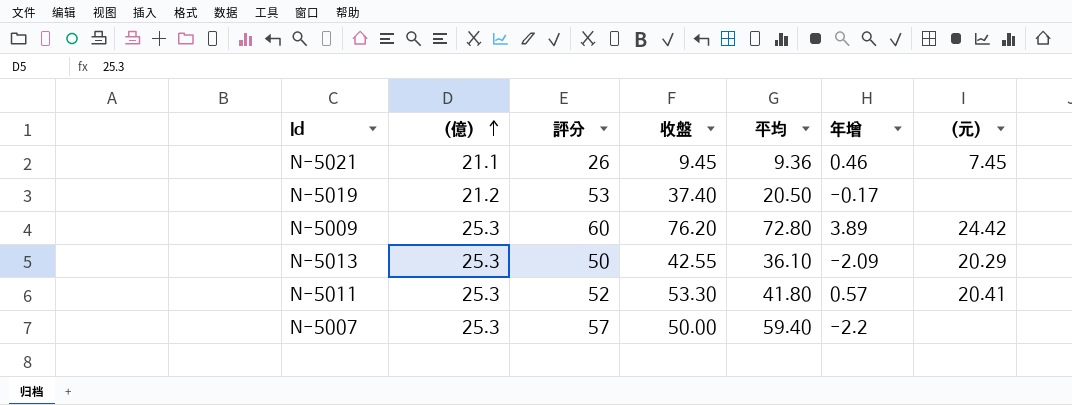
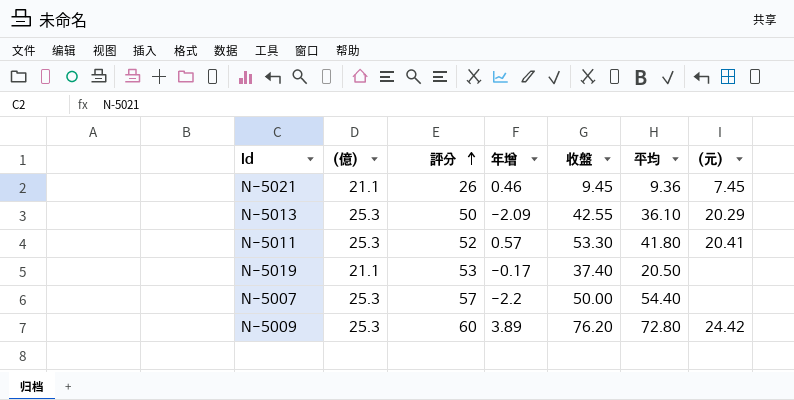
row order: (億) ascending -> 評分 ascending
column 年增 | position: 6 -> 4
N-5019 | (億): 21.2 -> 21.1
N-5007 | 平均: 59.40 -> 54.40

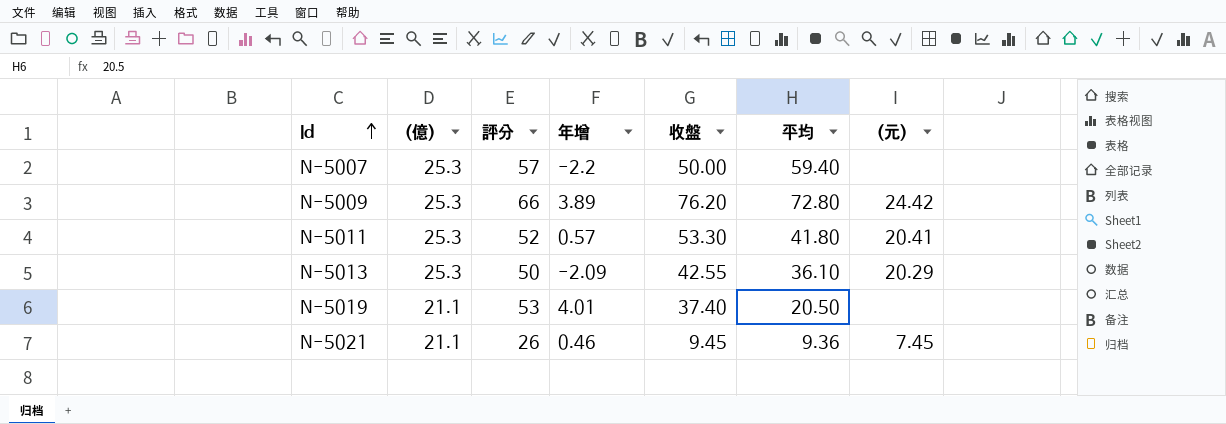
row order: 評分 ascending -> Id ascending
N-5007 | 平均: 54.40 -> 59.40
N-5009 | 評分: 60 -> 66
N-5019 | 年增: -0.17 -> 4.01

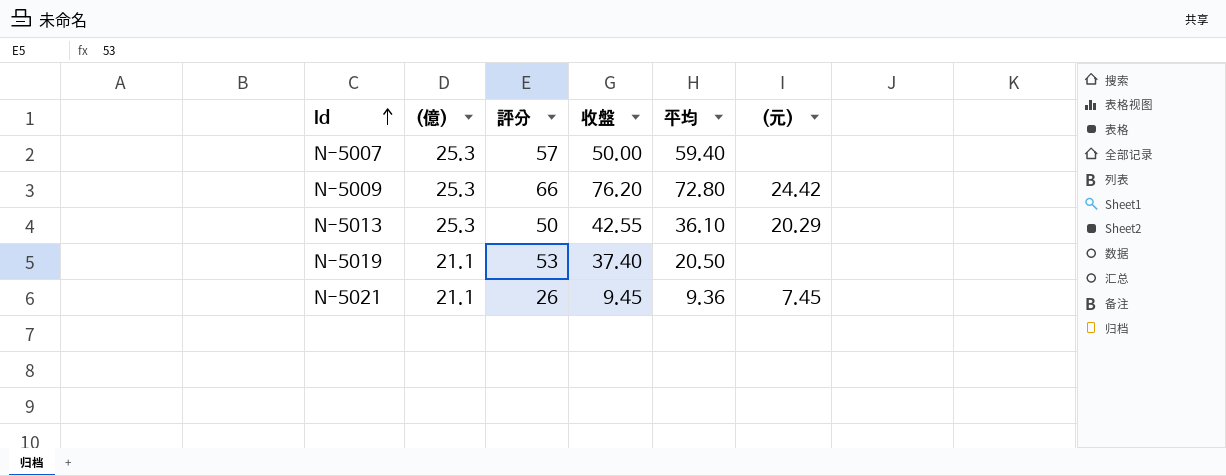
column 年增 | position: 4 -> none
row N-5011: 25.3 | 52 | 0.57 | 53.30 | 41.80 | 20.41 -> none

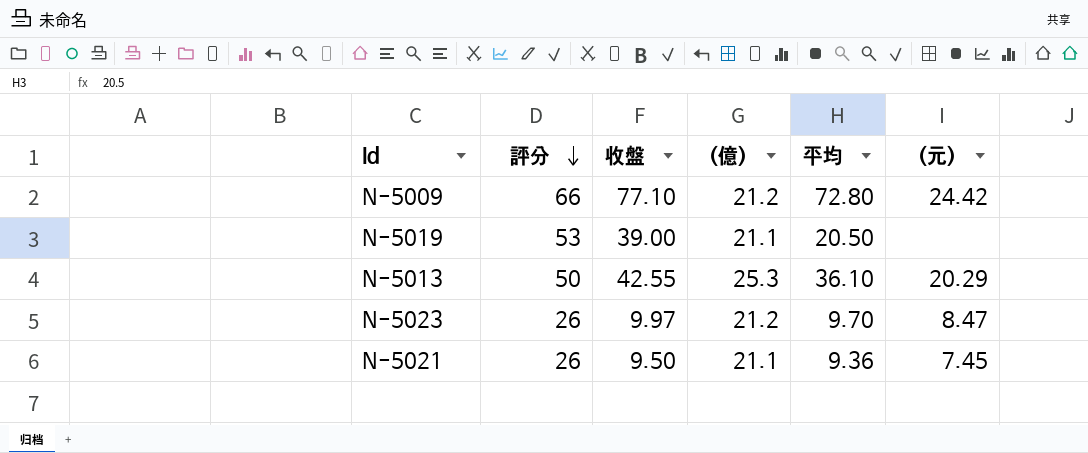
row order: Id ascending -> 評分 descending
column (億) | position: 2 -> 4
row N-5007: 25.3 | 57 | 50.00 | 59.40 | none -> none
N-5009 | 收盤: 76.20 -> 77.10
N-5009 | (億): 25.3 -> 21.2
N-5019 | 收盤: 37.40 -> 39.00
row N-5023: none -> 26 | 9.97 | 21.2 | 9.70 | 8.47
N-5021 | 收盤: 9.45 -> 9.50

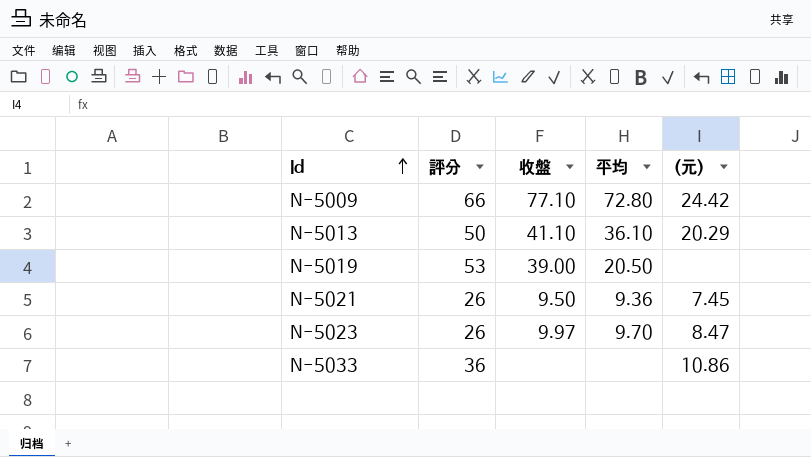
row order: 評分 descending -> Id ascending
column (億) | position: 4 -> none
N-5013 | 收盤: 42.55 -> 41.10
row N-5033: none -> 36 | none | none | 10.86

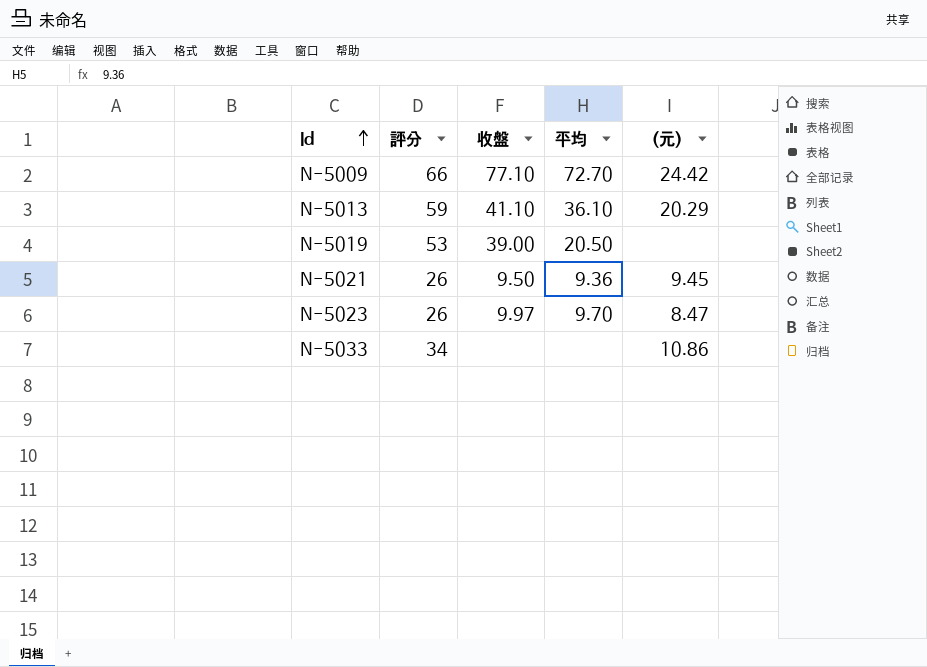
N-5009 | 平均: 72.80 -> 72.70
N-5013 | 評分: 50 -> 59
N-5021 | (元): 7.45 -> 9.45
N-5033 | 評分: 36 -> 34

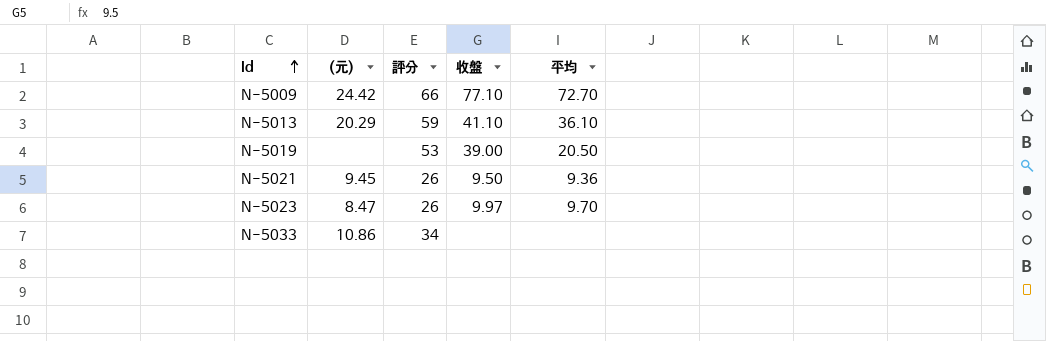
column (元) | position: 5 -> 2

